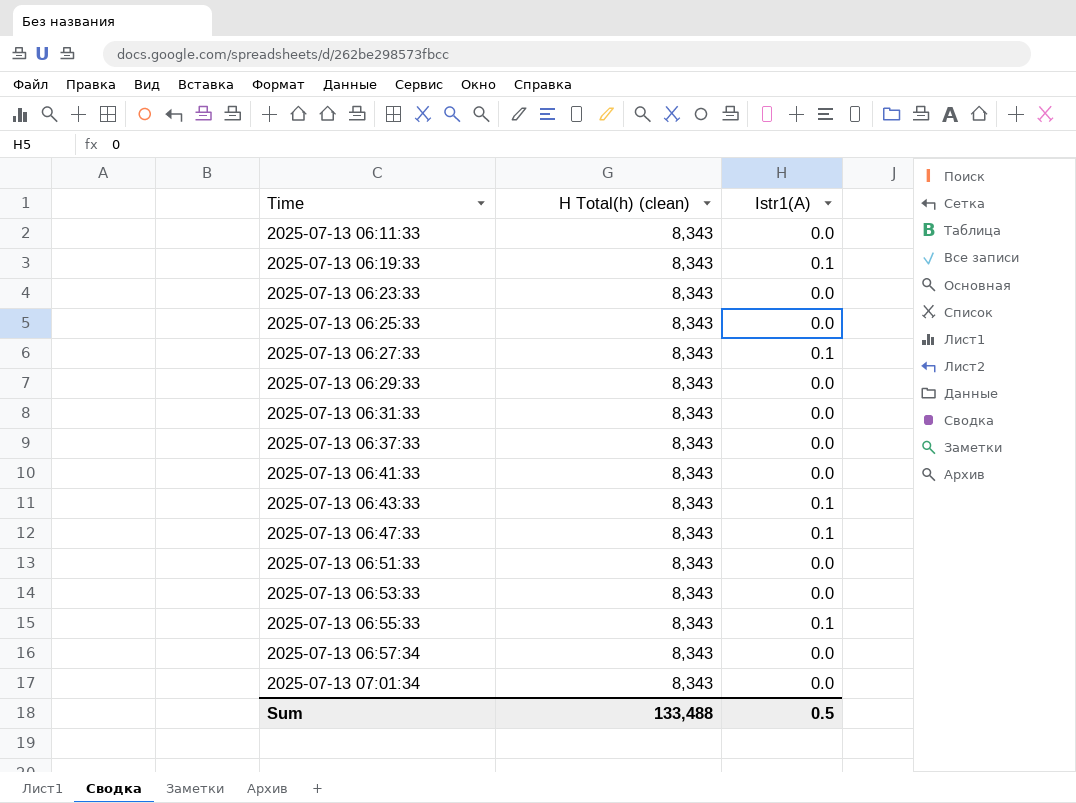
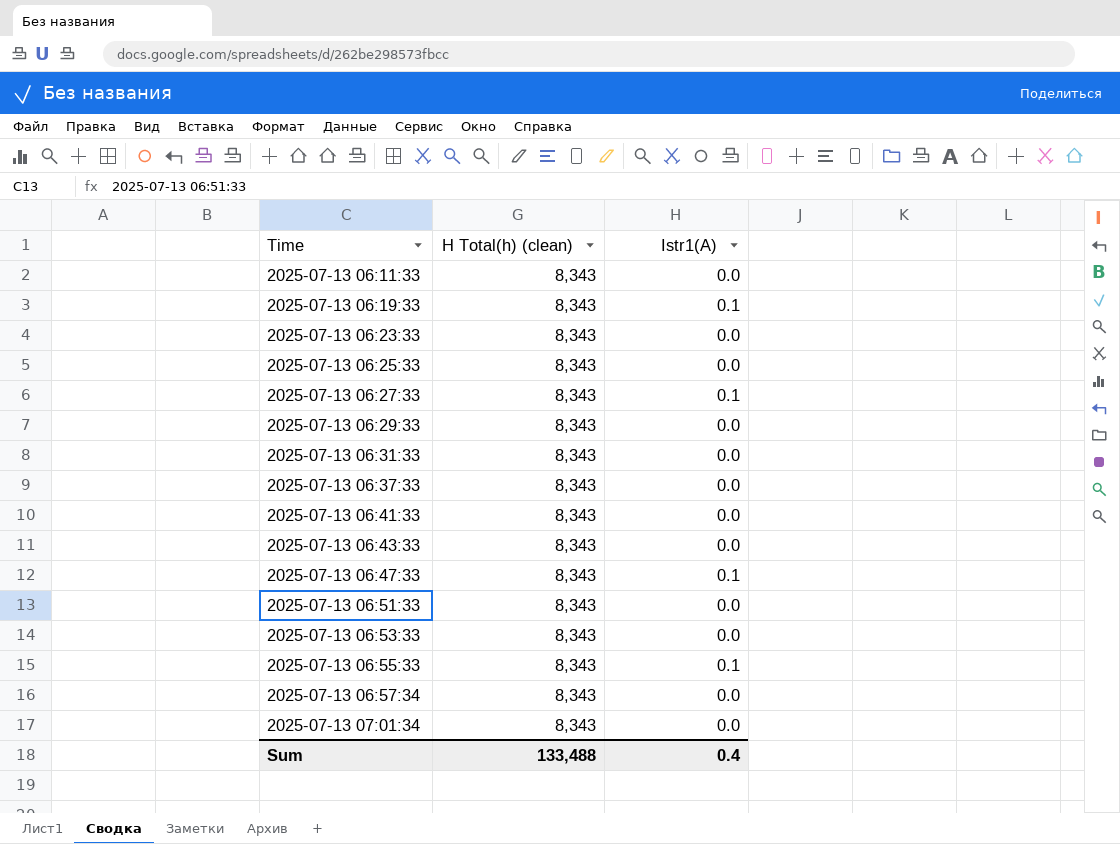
2025-07-13 06:43:33 | Istr1(A): 0.1 -> 0.0
Sum | Istr1(A): 0.5 -> 0.4

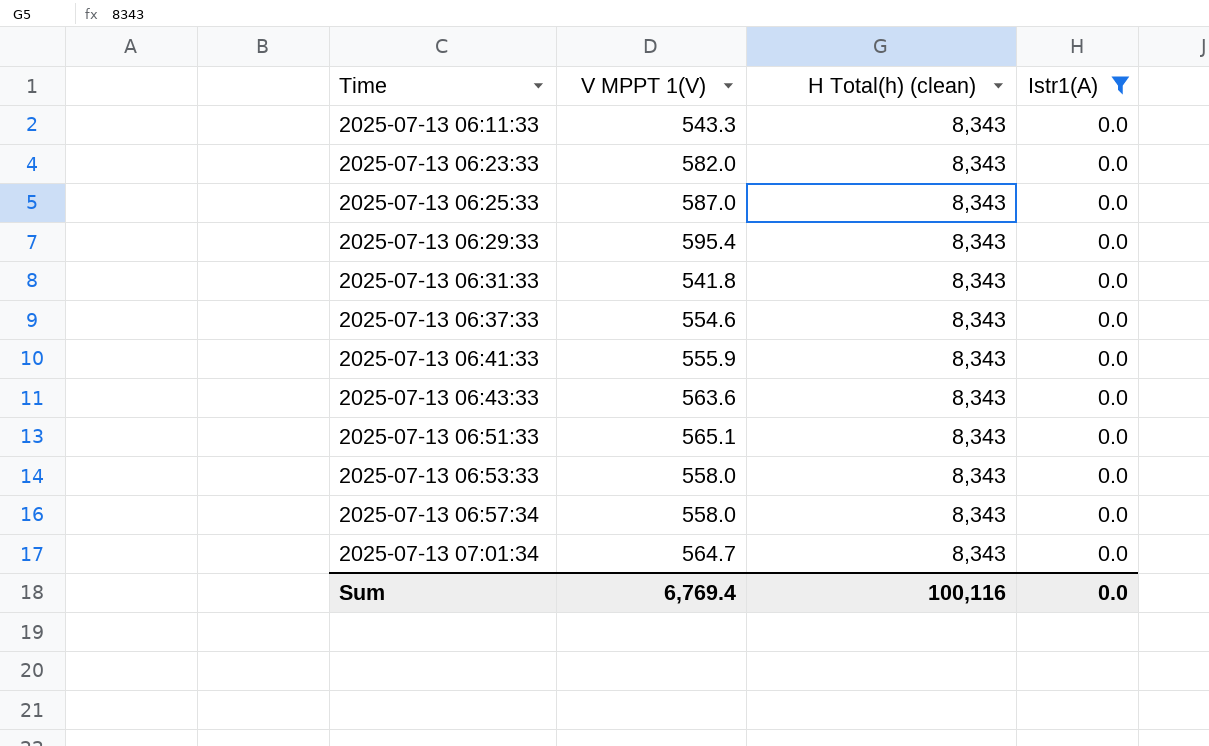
filter: none -> Istr1(A) = 0.0
column V MPPT 1(V) | position: none -> 2
Sum | H Total(h) (clean): 133,488 -> 100,116
Sum | Istr1(A): 0.4 -> 0.0

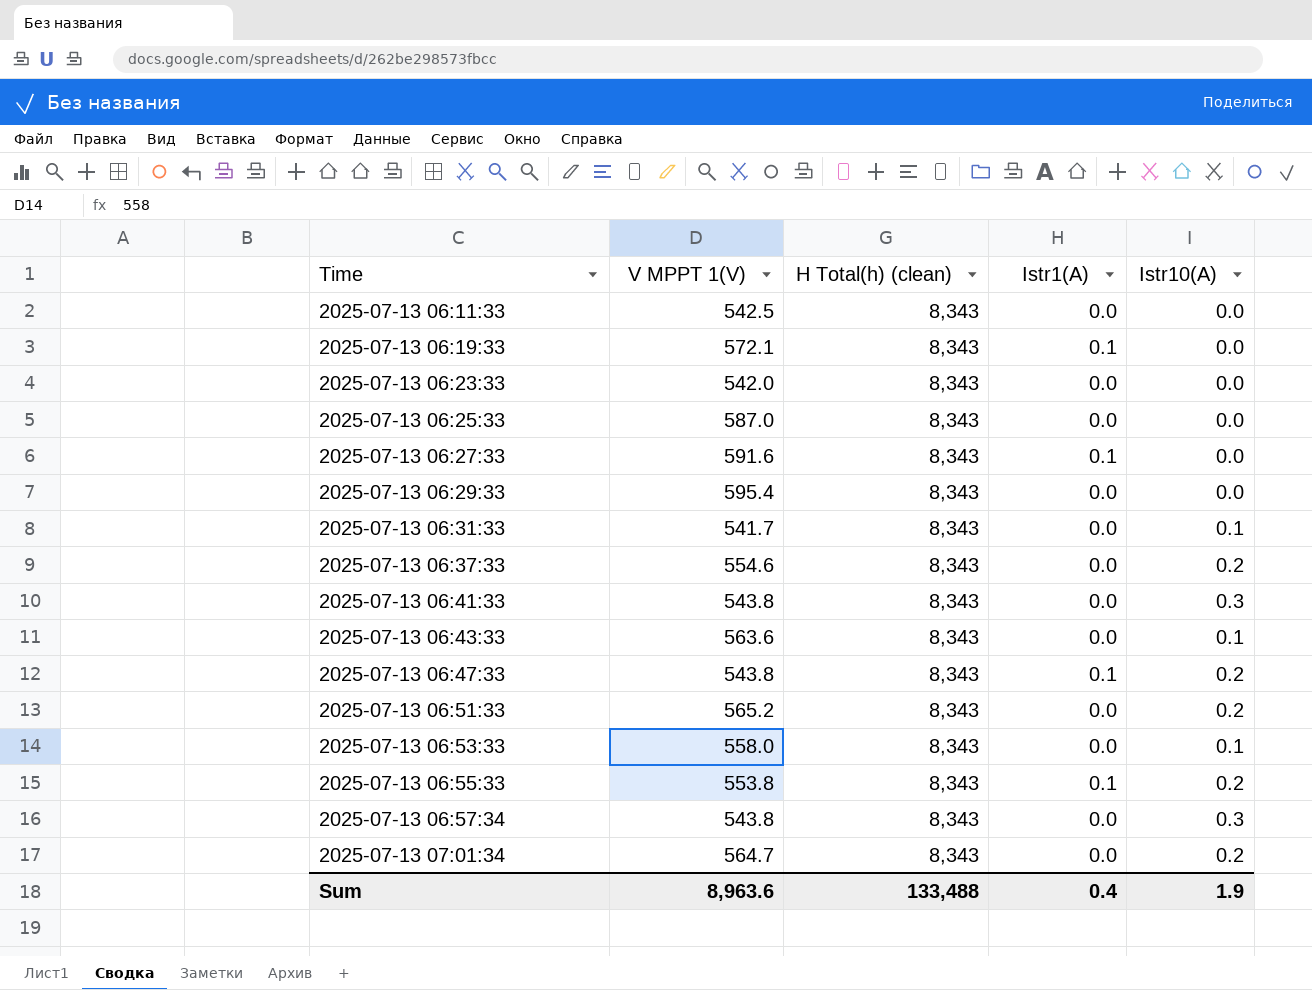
filter: Istr1(A) = 0.0 -> none
column Istr10(A) | position: none -> 5
2025-07-13 06:11:33 | V MPPT 1(V): 543.3 -> 542.5
2025-07-13 06:23:33 | V MPPT 1(V): 582.0 -> 542.0
2025-07-13 06:31:33 | V MPPT 1(V): 541.8 -> 541.7
2025-07-13 06:41:33 | V MPPT 1(V): 555.9 -> 543.8
2025-07-13 06:51:33 | V MPPT 1(V): 565.1 -> 565.2
2025-07-13 06:57:34 | V MPPT 1(V): 558.0 -> 543.8
Sum | V MPPT 1(V): 6,769.4 -> 8,963.6
Sum | H Total(h) (clean): 100,116 -> 133,488
Sum | Istr1(A): 0.0 -> 0.4

